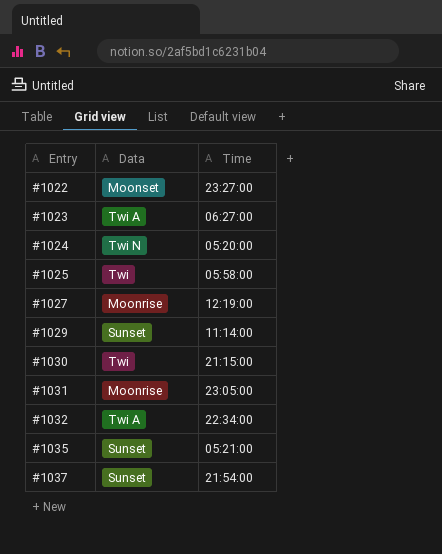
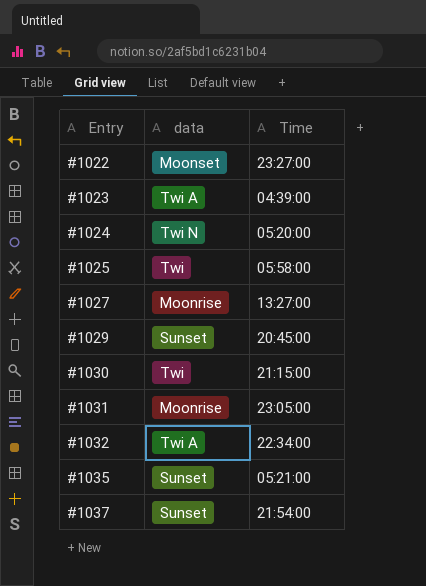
column name: Data -> data
#1023 | Time: 06:27:00 -> 04:39:00
#1027 | Time: 12:19:00 -> 13:27:00
#1029 | Time: 11:14:00 -> 20:45:00

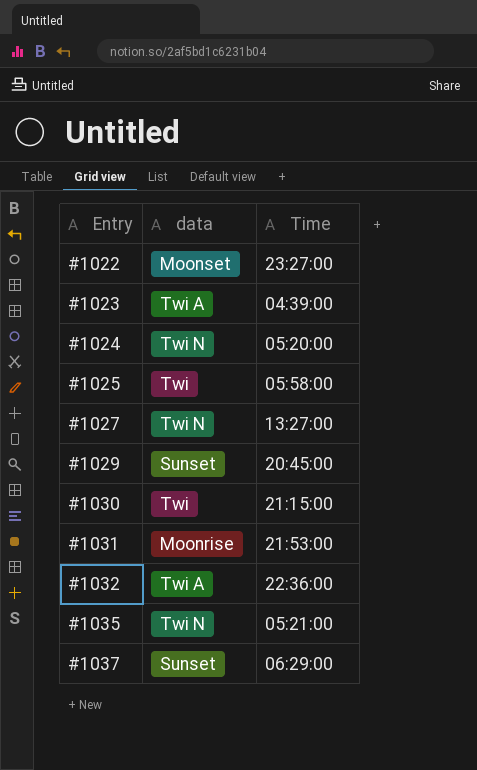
#1027 | data: Moonrise -> Twi N
#1031 | Time: 23:05:00 -> 21:53:00
#1032 | Time: 22:34:00 -> 22:36:00
#1035 | data: Sunset -> Twi N
#1037 | Time: 21:54:00 -> 06:29:00

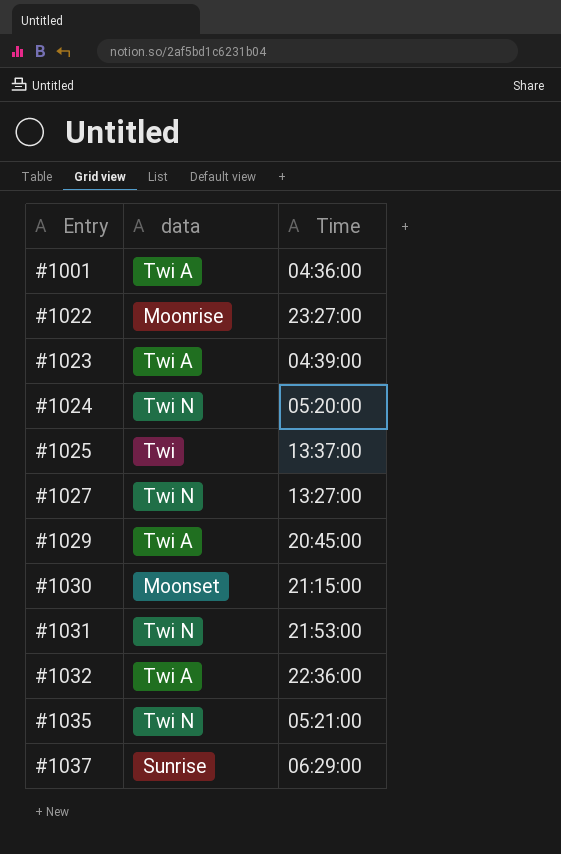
row #1001: none -> Twi A | 04:36:00
#1022 | data: Moonset -> Moonrise
#1025 | Time: 05:58:00 -> 13:37:00
#1029 | data: Sunset -> Twi A
#1030 | data: Twi -> Moonset
#1031 | data: Moonrise -> Twi N
#1037 | data: Sunset -> Sunrise

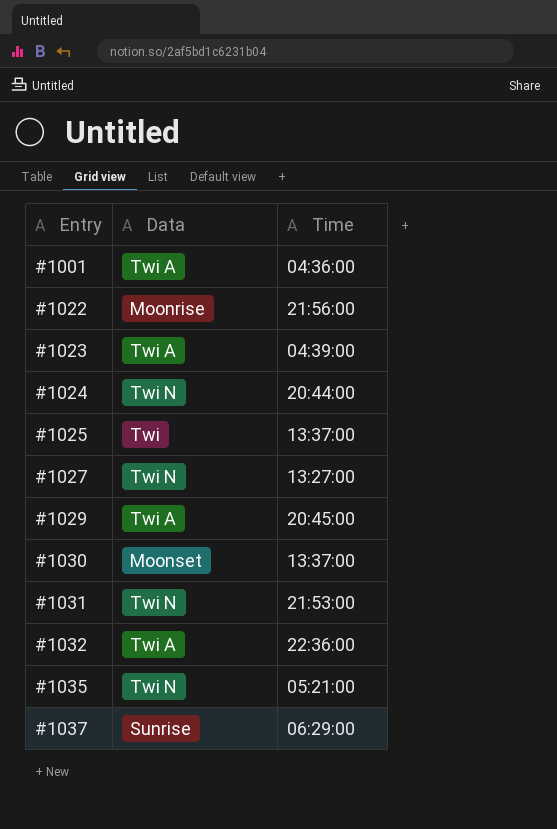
column name: data -> Data
#1022 | Time: 23:27:00 -> 21:56:00
#1024 | Time: 05:20:00 -> 20:44:00
#1030 | Time: 21:15:00 -> 13:37:00

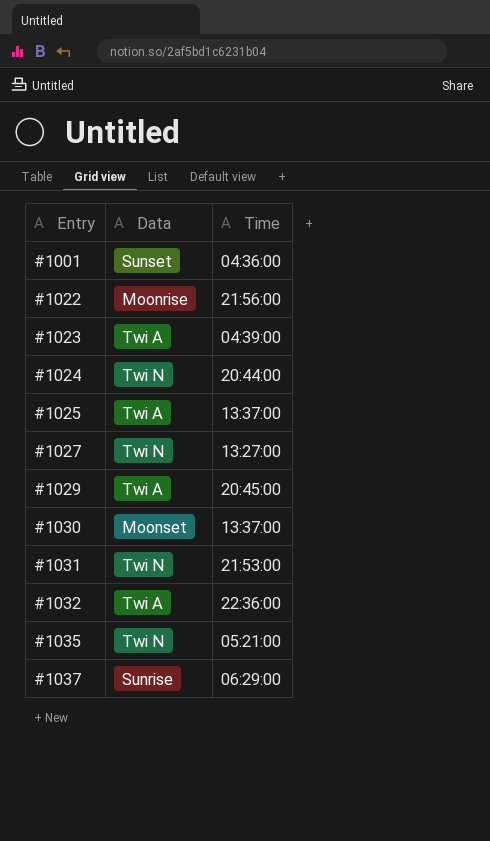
#1001 | Data: Twi A -> Sunset
#1025 | Data: Twi -> Twi A

